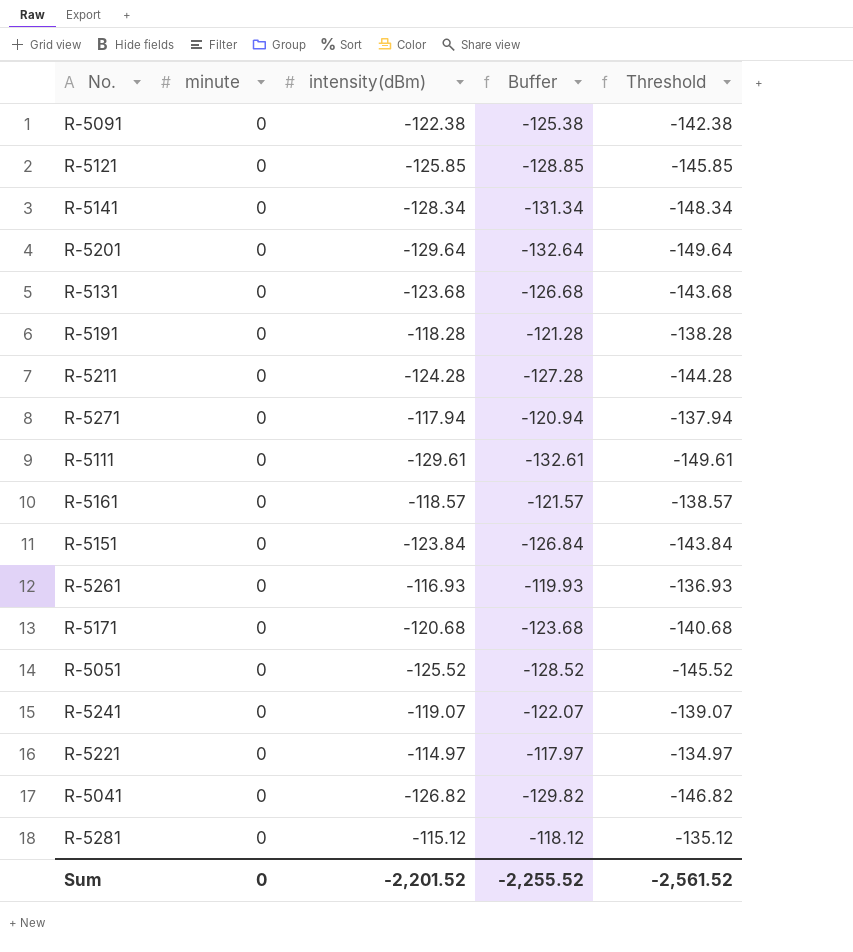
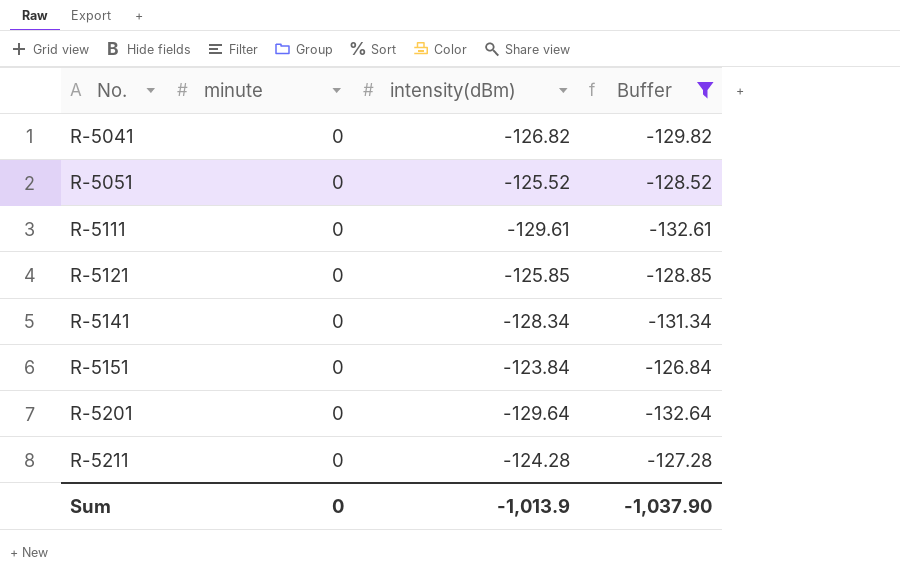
filter: none -> Buffer <= -126.84
row order: none -> No. ascending
column Threshold | formula: [intensity(dBm)] - 20 -> none
Sum | intensity(dBm): -2,201.52 -> -1,013.9
Sum | Buffer: -2,255.52 -> -1,037.90

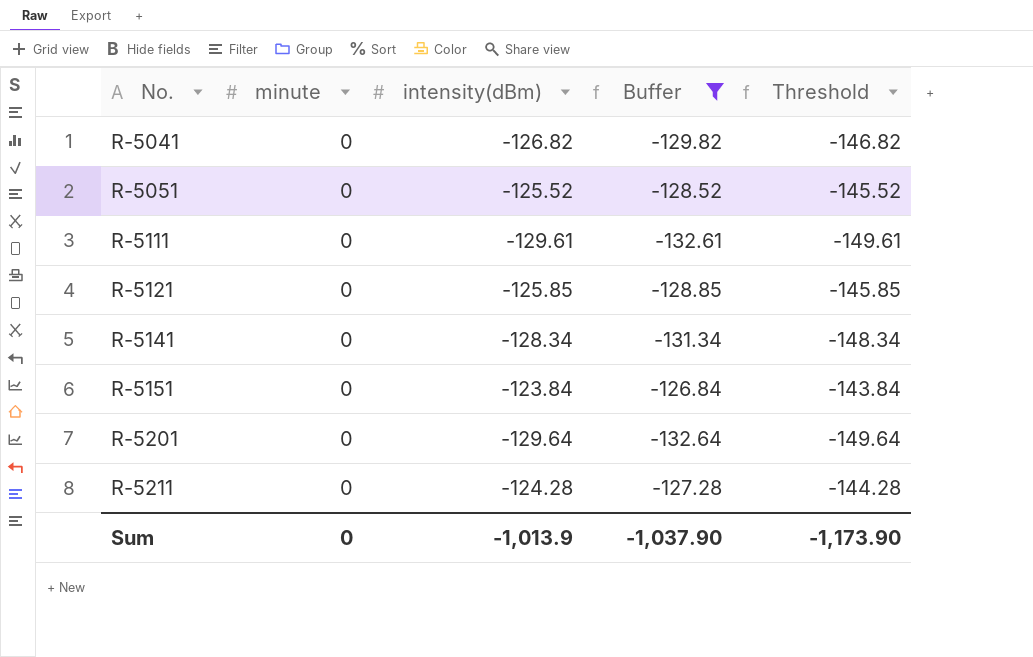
column Threshold | formula: none -> [intensity(dBm)] - 20

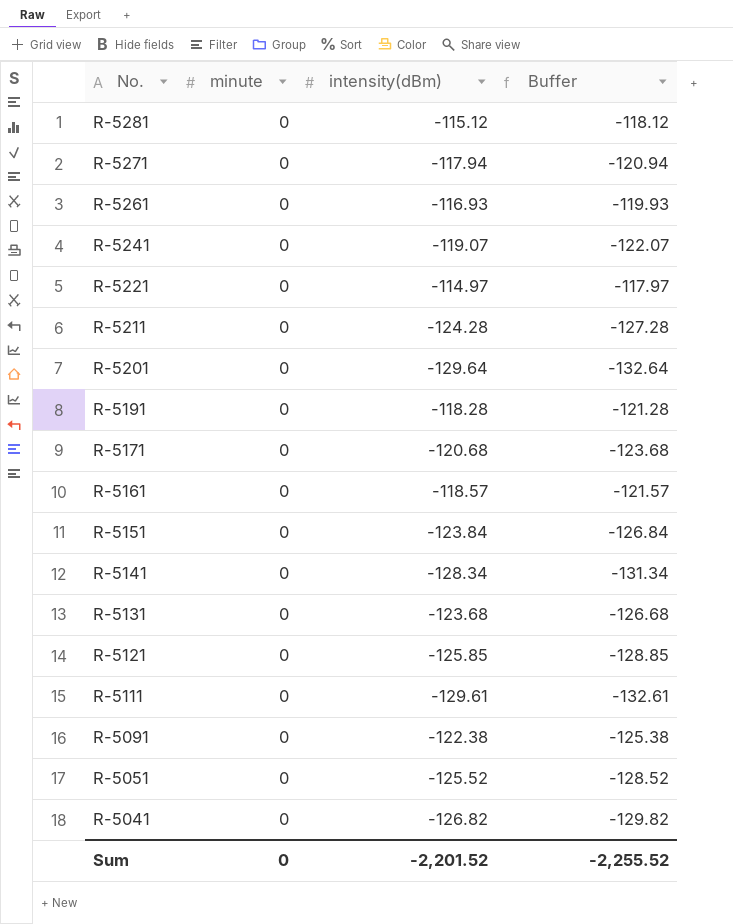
filter: Buffer <= -126.84 -> none
row order: No. ascending -> No. descending
column Threshold | formula: [intensity(dBm)] - 20 -> none
Sum | intensity(dBm): -1,013.9 -> -2,201.52
Sum | Buffer: -1,037.90 -> -2,255.52

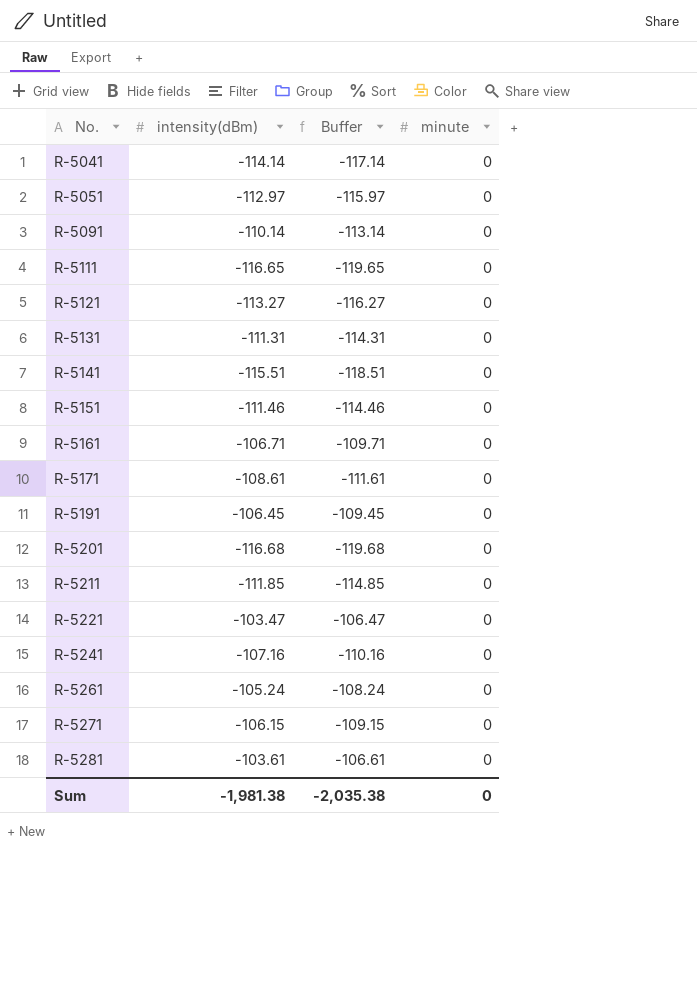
row order: No. descending -> No. ascending
column minute | position: 2 -> 4
R-5041 | intensity(dBm): -126.82 -> -114.14
R-5041 | Buffer: -129.82 -> -117.14
R-5051 | intensity(dBm): -125.52 -> -112.97
R-5051 | Buffer: -128.52 -> -115.97
R-5091 | intensity(dBm): -122.38 -> -110.14
R-5091 | Buffer: -125.38 -> -113.14
R-5111 | intensity(dBm): -129.61 -> -116.65
R-5111 | Buffer: -132.61 -> -119.65
R-5121 | intensity(dBm): -125.85 -> -113.27
R-5121 | Buffer: -128.85 -> -116.27
R-5131 | intensity(dBm): -123.68 -> -111.31
R-5131 | Buffer: -126.68 -> -114.31
R-5141 | intensity(dBm): -128.34 -> -115.51
R-5141 | Buffer: -131.34 -> -118.51
R-5151 | intensity(dBm): -123.84 -> -111.46
R-5151 | Buffer: -126.84 -> -114.46
R-5161 | intensity(dBm): -118.57 -> -106.71
R-5161 | Buffer: -121.57 -> -109.71
R-5171 | intensity(dBm): -120.68 -> -108.61
R-5171 | Buffer: -123.68 -> -111.61
R-5191 | intensity(dBm): -118.28 -> -106.45
R-5191 | Buffer: -121.28 -> -109.45
R-5201 | intensity(dBm): -129.64 -> -116.68
R-5201 | Buffer: -132.64 -> -119.68
R-5211 | intensity(dBm): -124.28 -> -111.85
R-5211 | Buffer: -127.28 -> -114.85
R-5221 | intensity(dBm): -114.97 -> -103.47
R-5221 | Buffer: -117.97 -> -106.47
R-5241 | intensity(dBm): -119.07 -> -107.16
R-5241 | Buffer: -122.07 -> -110.16
R-5261 | intensity(dBm): -116.93 -> -105.24
R-5261 | Buffer: -119.93 -> -108.24
R-5271 | intensity(dBm): -117.94 -> -106.15
R-5271 | Buffer: -120.94 -> -109.15
R-5281 | intensity(dBm): -115.12 -> -103.61
R-5281 | Buffer: -118.12 -> -106.61
Sum | intensity(dBm): -2,201.52 -> -1,981.38
Sum | Buffer: -2,255.52 -> -2,035.38

